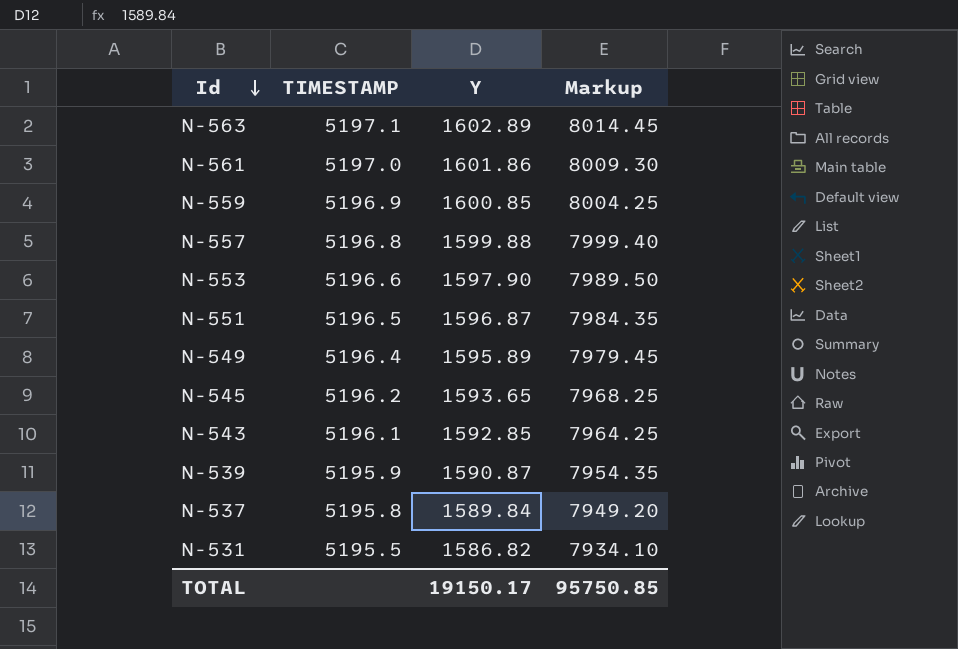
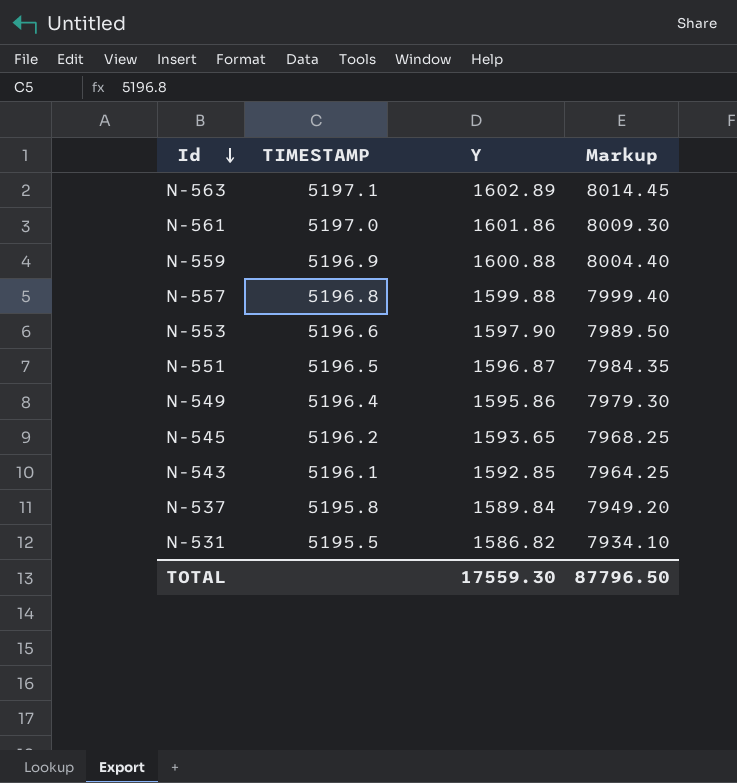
row N-539: 5195.9 | 1590.87 | 7954.35 -> none
N-559 | Y: 1600.85 -> 1600.88
N-559 | Markup: 8004.25 -> 8004.40
N-549 | Y: 1595.89 -> 1595.86
N-549 | Markup: 7979.45 -> 7979.30
TOTAL | Y: 19150.17 -> 17559.30
TOTAL | Markup: 95750.85 -> 87796.50

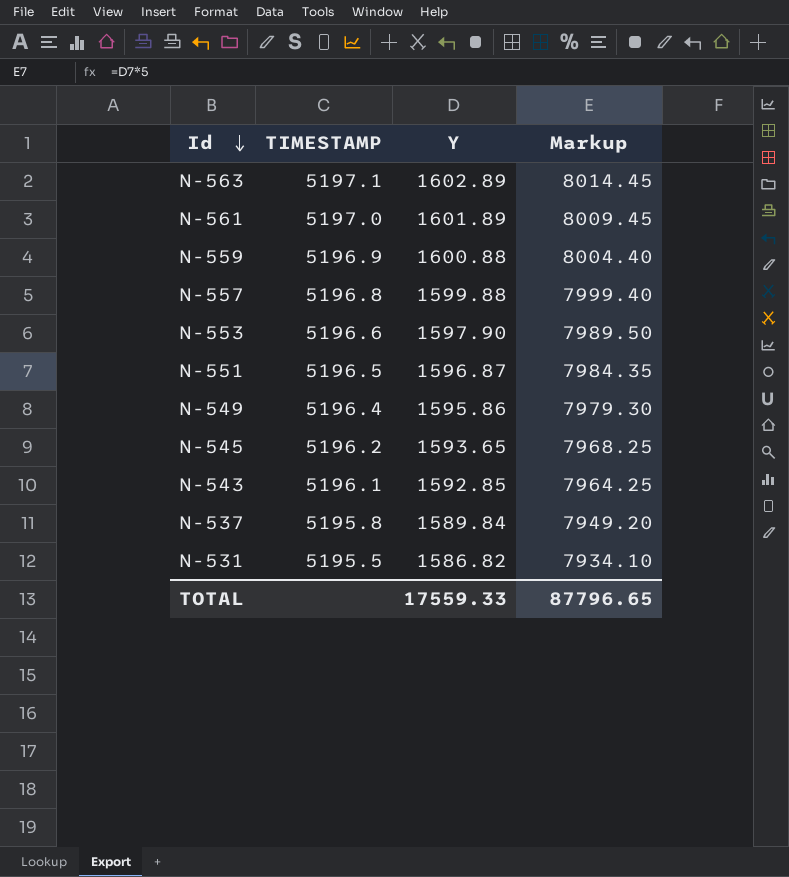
N-561 | Y: 1601.86 -> 1601.89
N-561 | Markup: 8009.30 -> 8009.45
TOTAL | Y: 17559.30 -> 17559.33
TOTAL | Markup: 87796.50 -> 87796.65

